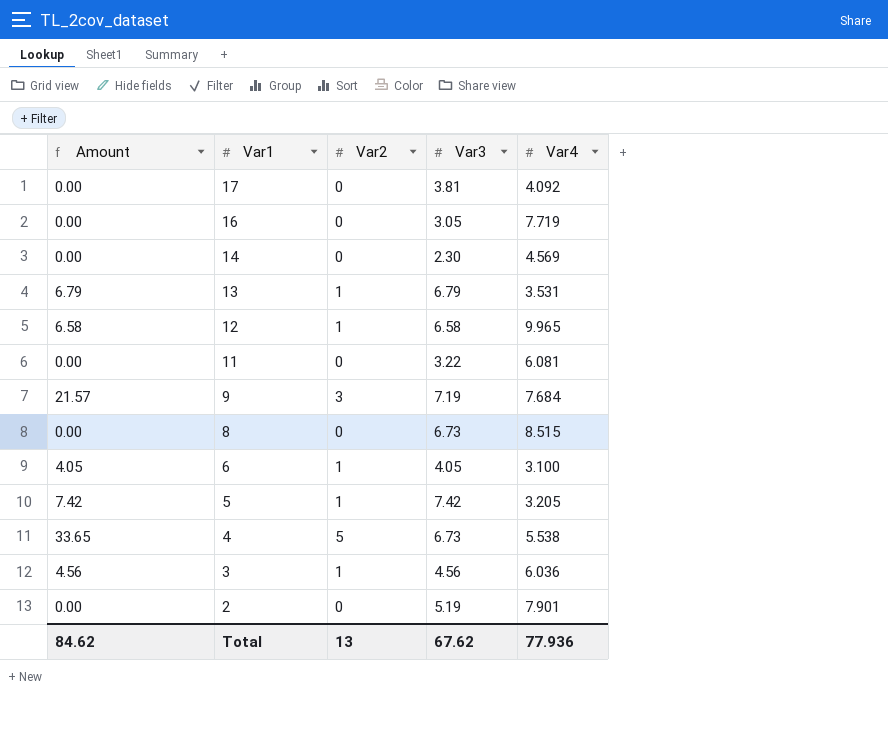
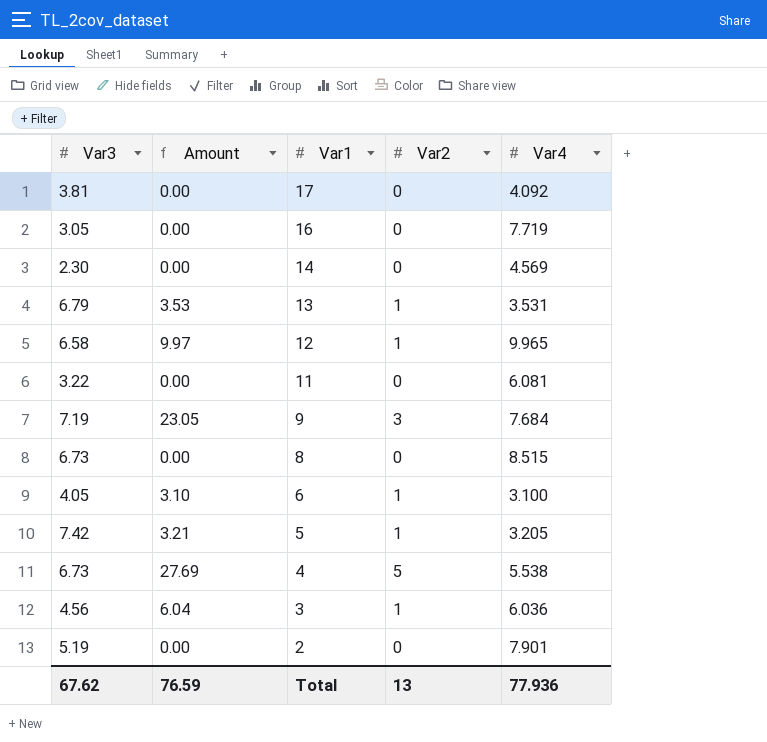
column Var3 | position: 4 -> 1
column Amount | formula: [Var2] * [Var3] -> [Var2] * [Var4]
Total | Amount: 84.62 -> 76.59

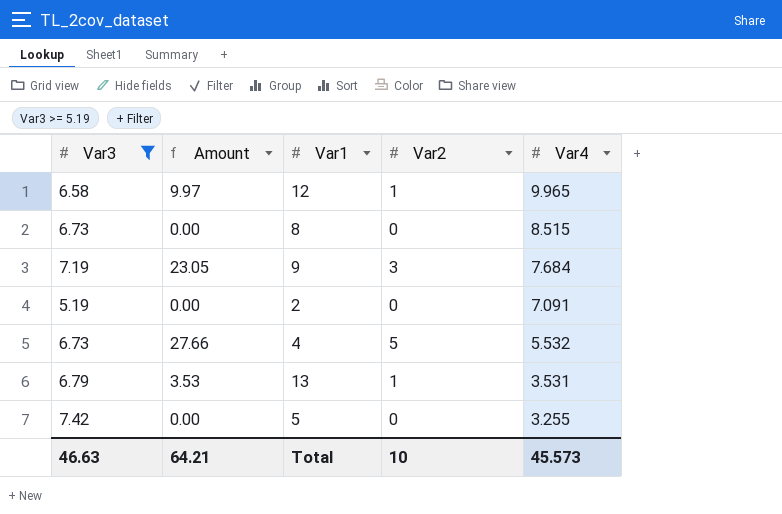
filter: none -> Var3 >= 5.19
row order: Var1 descending -> Var4 descending
2 | Var4: 7.901 -> 7.091
4 | Amount: 27.69 -> 27.66
4 | Var4: 5.538 -> 5.532
5 | Amount: 3.21 -> 0.00
5 | Var2: 1 -> 0
5 | Var4: 3.205 -> 3.255
Total | Var3: 67.62 -> 46.63
Total | Amount: 76.59 -> 64.21
Total | Var2: 13 -> 10
Total | Var4: 77.936 -> 45.573

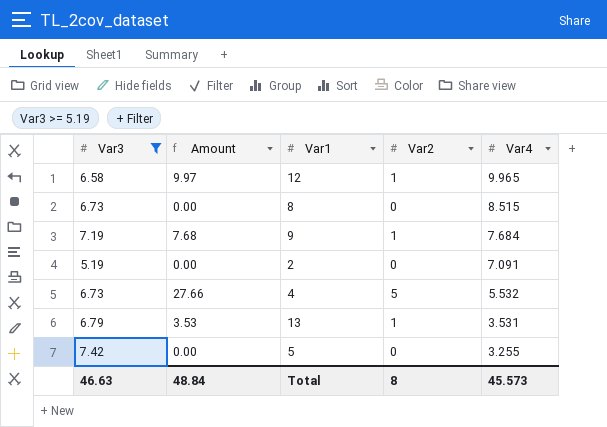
9 | Amount: 23.05 -> 7.68
9 | Var2: 3 -> 1
Total | Amount: 64.21 -> 48.84
Total | Var2: 10 -> 8

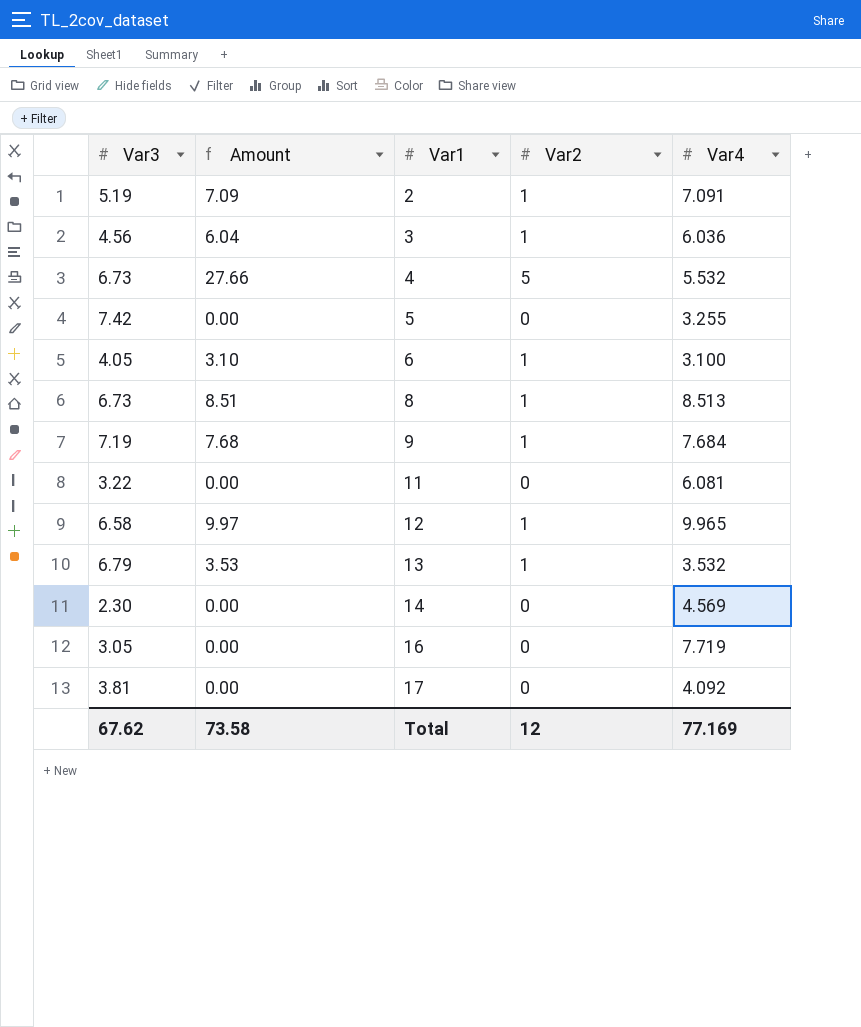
filter: Var3 >= 5.19 -> none
row order: Var4 descending -> Var1 ascending
2 | Amount: 0.00 -> 7.09
2 | Var2: 0 -> 1
8 | Amount: 0.00 -> 8.51
8 | Var2: 0 -> 1
8 | Var4: 8.515 -> 8.513
13 | Var4: 3.531 -> 3.532
Total | Var3: 46.63 -> 67.62
Total | Amount: 48.84 -> 73.58
Total | Var2: 8 -> 12
Total | Var4: 45.573 -> 77.169

